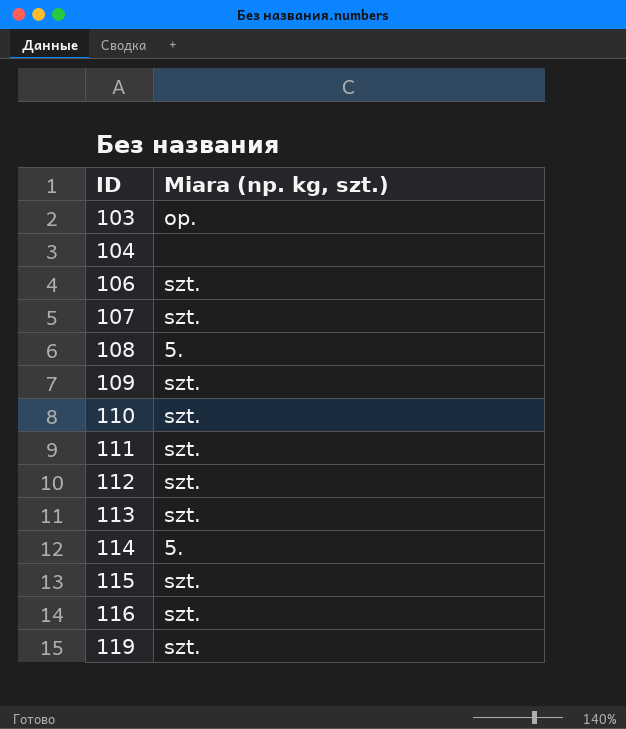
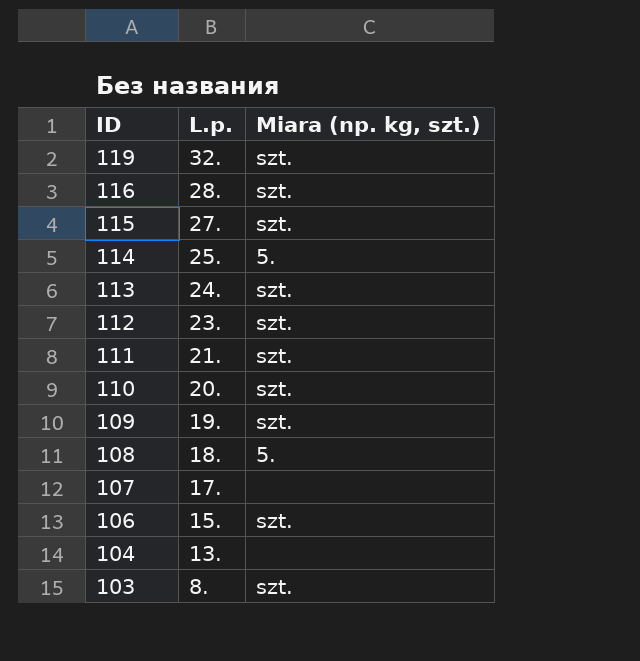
row order: ID ascending -> ID descending
column L.p. | position: none -> 2
107 | Miara (np. kg, szt.): szt. -> none
103 | Miara (np. kg, szt.): op. -> szt.

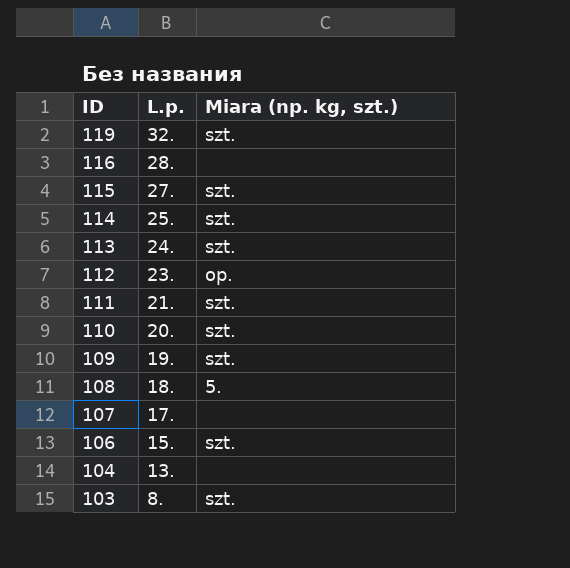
116 | Miara (np. kg, szt.): szt. -> none
114 | Miara (np. kg, szt.): 5. -> szt.
112 | Miara (np. kg, szt.): szt. -> op.

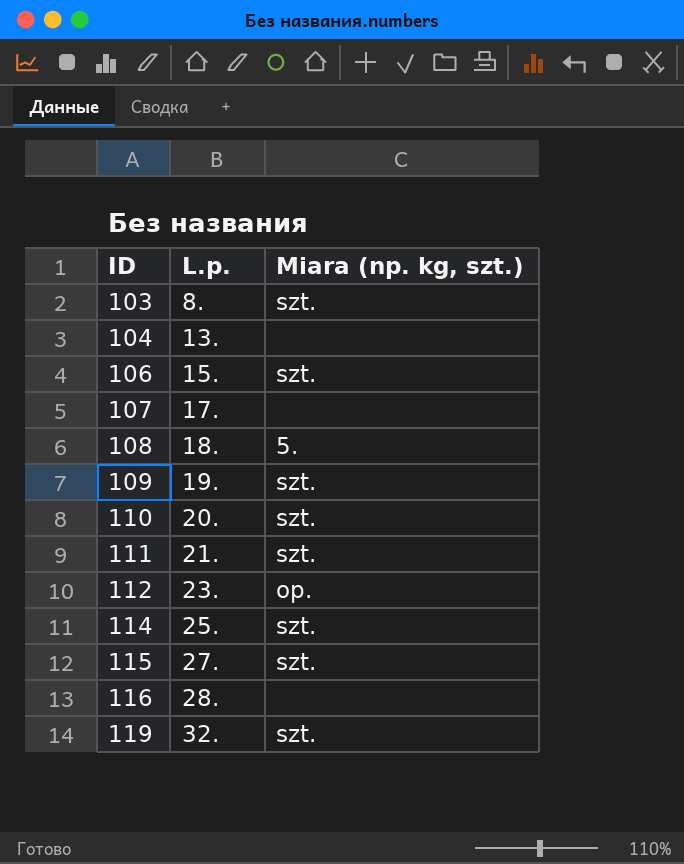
row order: ID descending -> ID ascending
row 113: 24. | szt. -> none

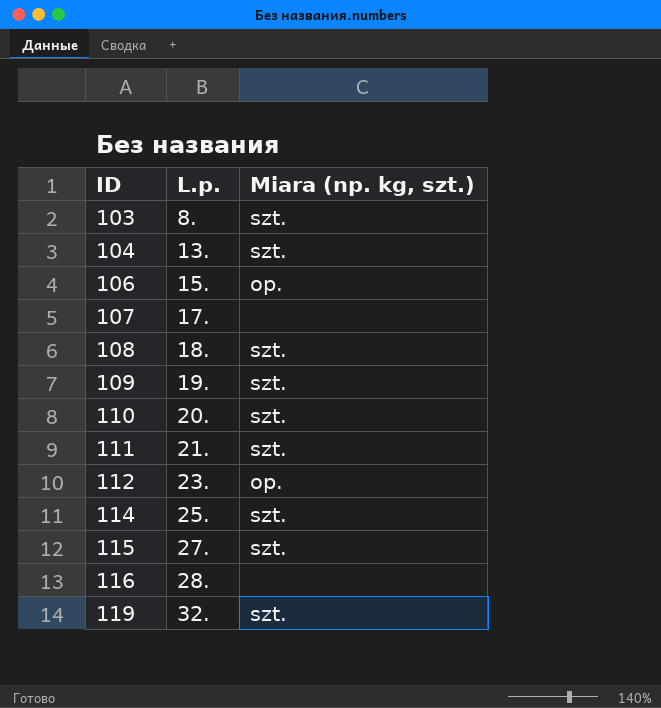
104 | Miara (np. kg, szt.): none -> szt.
106 | Miara (np. kg, szt.): szt. -> op.
108 | Miara (np. kg, szt.): 5. -> szt.

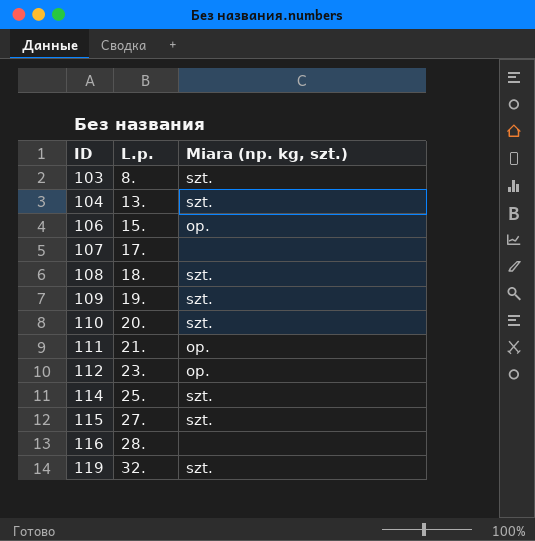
111 | Miara (np. kg, szt.): szt. -> op.

